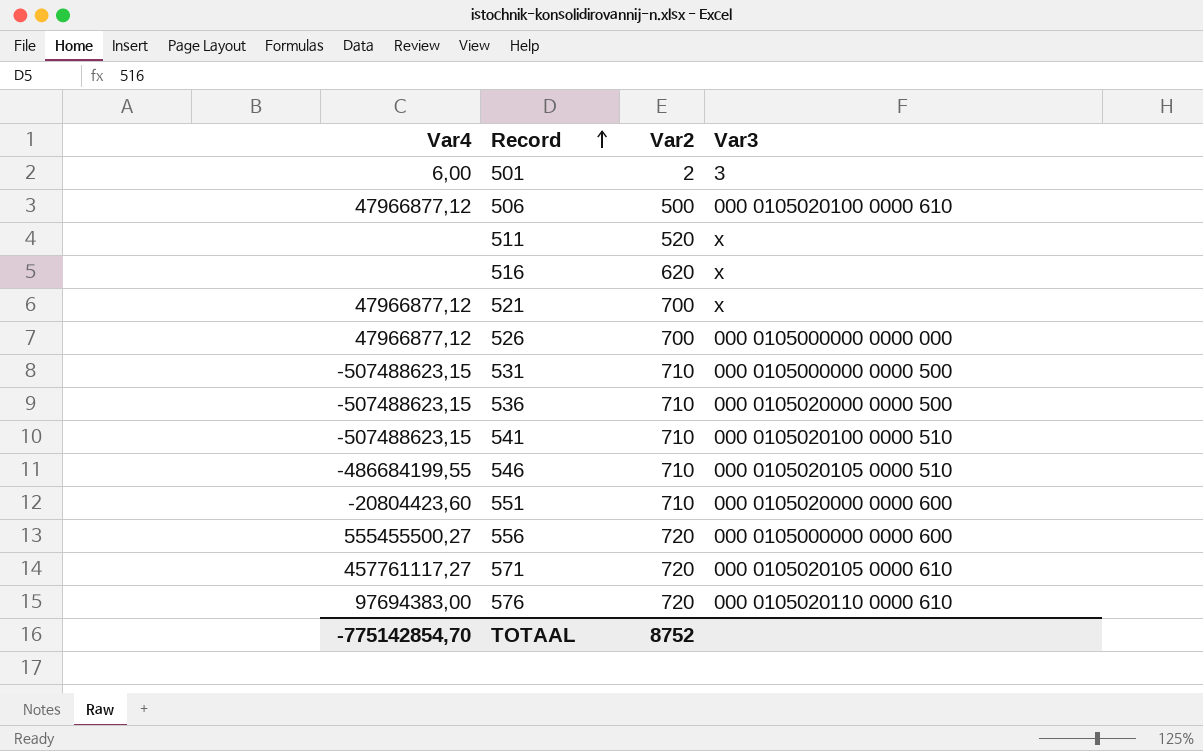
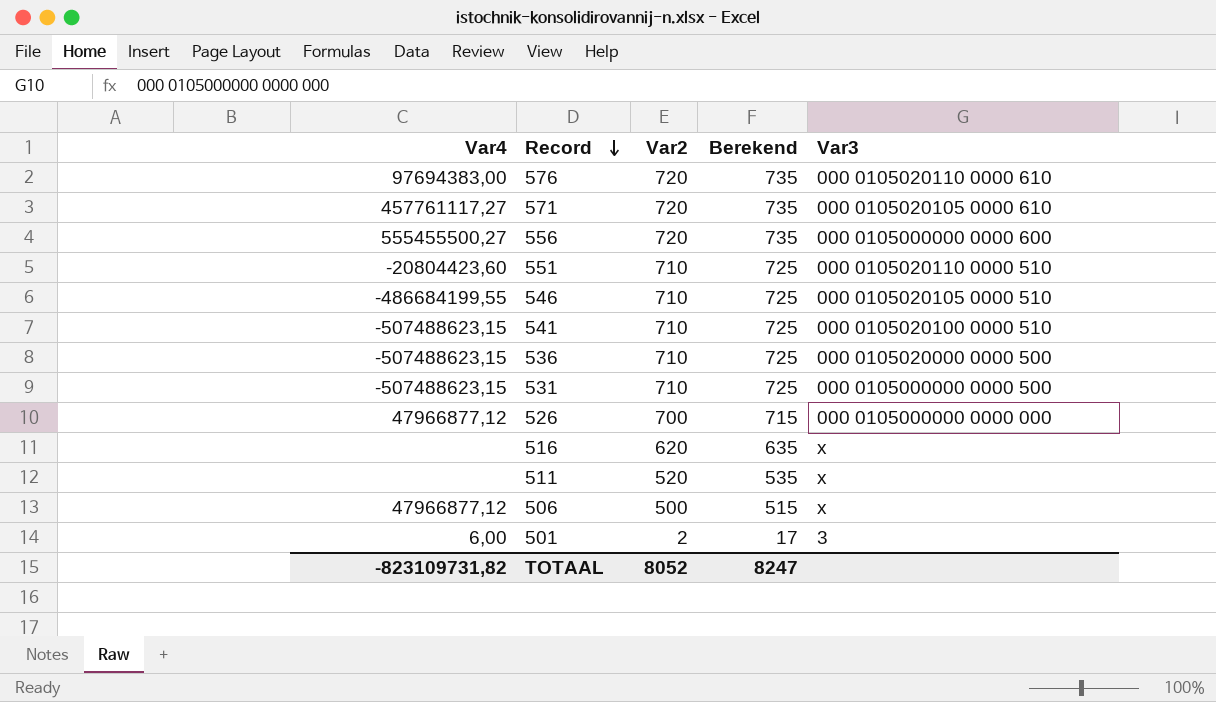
row order: Record ascending -> Record descending
column Berekend | formula: none -> [Var2] + 15
row 521: 47966877,12 | 700 | х -> none
551 | Var3: 000 0105020000 0000 600 -> 000 0105020110 0000 510
506 | Var3: 000 0105020100 0000 610 -> х
TOTAAL | Var4: -775142854,70 -> -823109731,82
TOTAAL | Var2: 8752 -> 8052

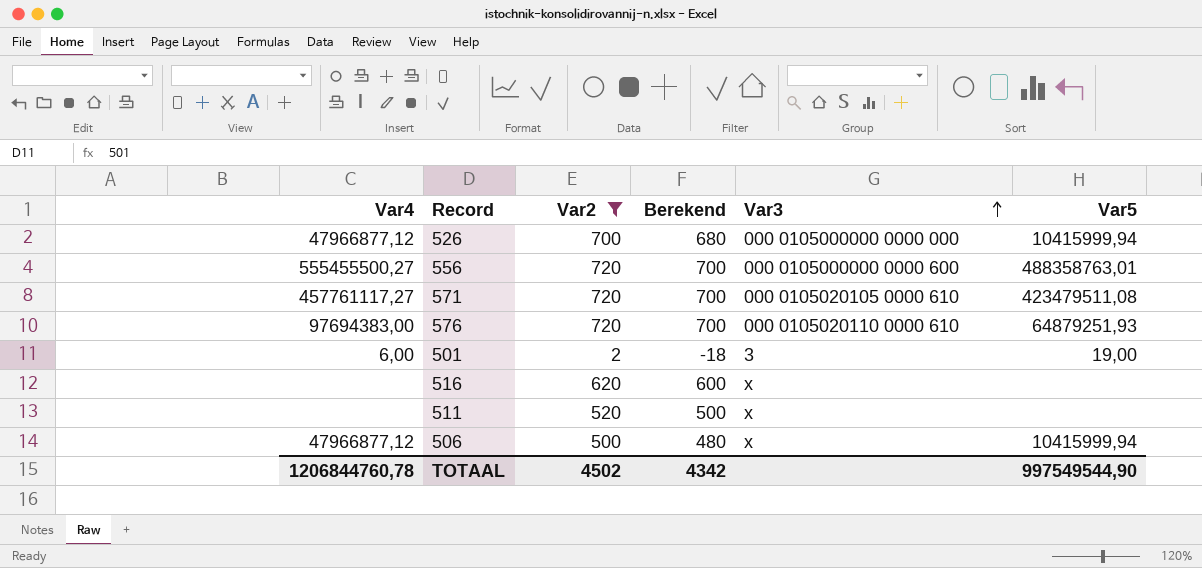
filter: none -> Var2 != 710
row order: Record descending -> Var3 ascending
column Berekend | formula: [Var2] + 15 -> [Var2] - 20
column Var5 | position: none -> 6
TOTAAL | Var4: -823109731,82 -> 1206844760,78
TOTAAL | Var2: 8052 -> 4502
TOTAAL | Berekend: 8247 -> 4342

